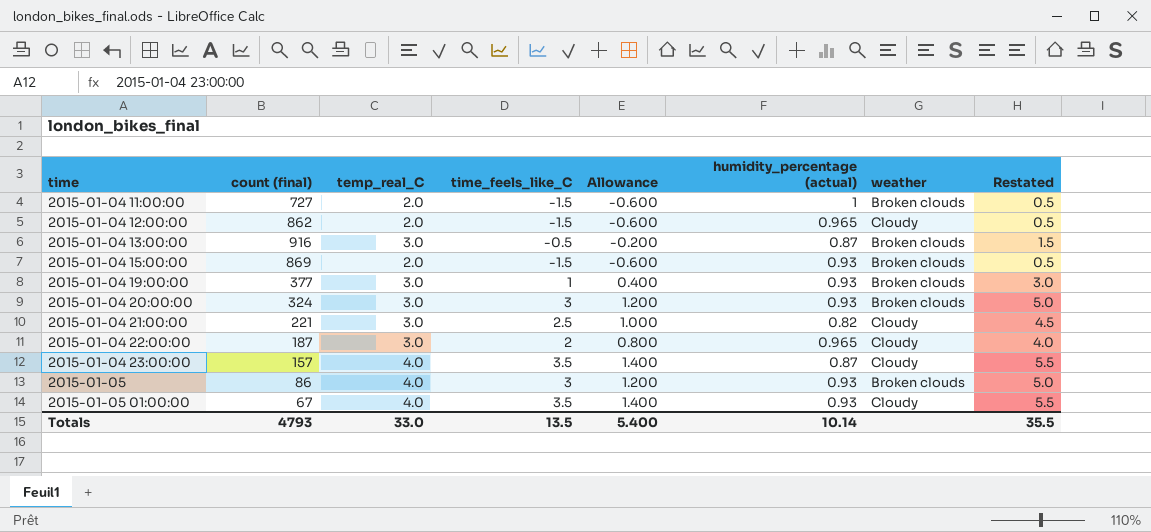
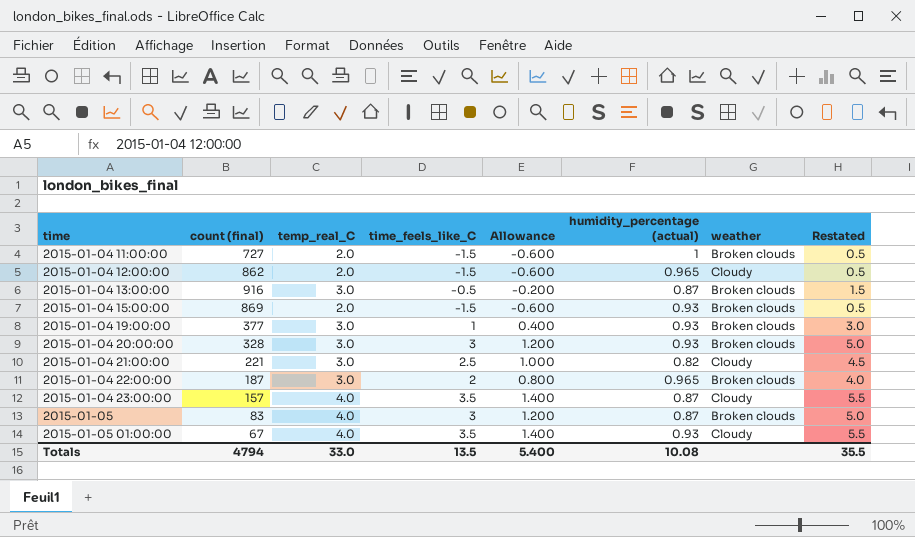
2015-01-04 20:00:00 | count (final): 324 -> 328
2015-01-04 22:00:00 | weather: Cloudy -> Broken clouds
2015-01-05 | count (final): 86 -> 83
2015-01-05 | humidity_percentage (actual): 0.93 -> 0.87
Totals | count (final): 4793 -> 4794
Totals | humidity_percentage (actual): 10.14 -> 10.08

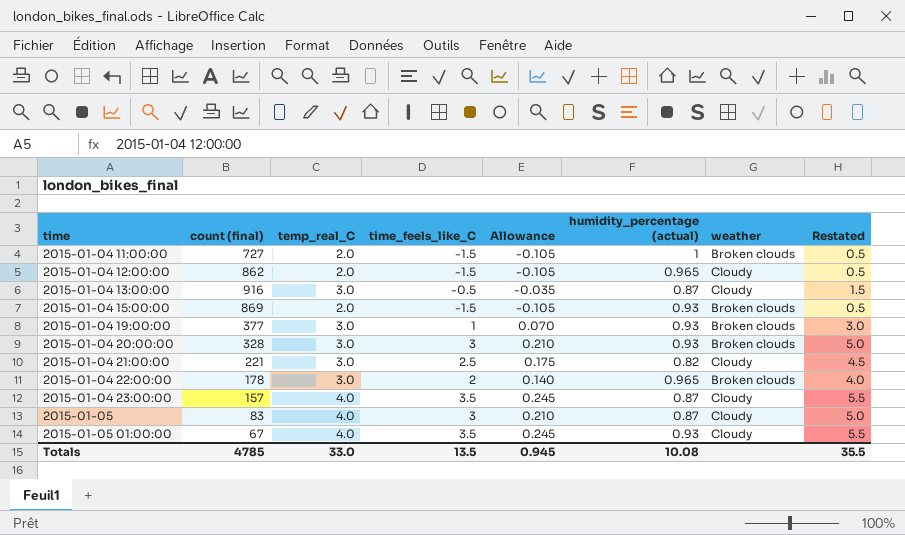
column Allowance | formula: [time_feels_like_C] * 0.4 -> [time_feels_like_C] * 0.07
2015-01-04 13:00:00 | weather: Broken clouds -> Cloudy
2015-01-04 22:00:00 | count (final): 187 -> 178
2015-01-05 | weather: Broken clouds -> Cloudy
Totals | count (final): 4794 -> 4785
Totals | Allowance: 5.400 -> 0.945

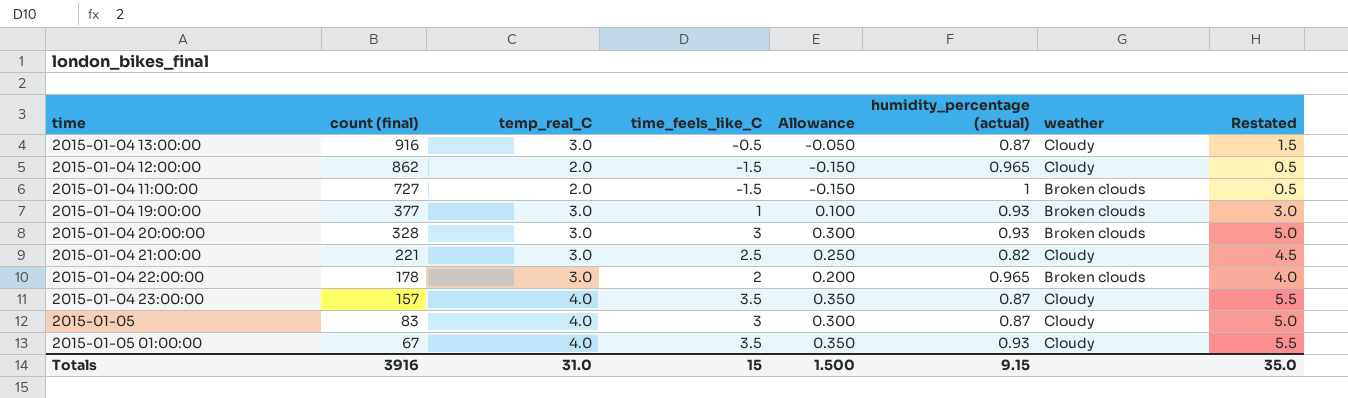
row order: time ascending -> count (final) descending
column Allowance | formula: [time_feels_like_C] * 0.07 -> [time_feels_like_C] * 0.1
row 2015-01-04 15:00:00: 869 | 2.0 | -1.5 | -0.105 | 0.93 | Broken clouds | 0.5 -> none
Totals | count (final): 4785 -> 3916
Totals | temp_real_C: 33.0 -> 31.0
Totals | time_feels_like_C: 13.5 -> 15
Totals | Allowance: 0.945 -> 1.500
Totals | humidity_percentage (actual): 10.08 -> 9.15
Totals | Restated: 35.5 -> 35.0

